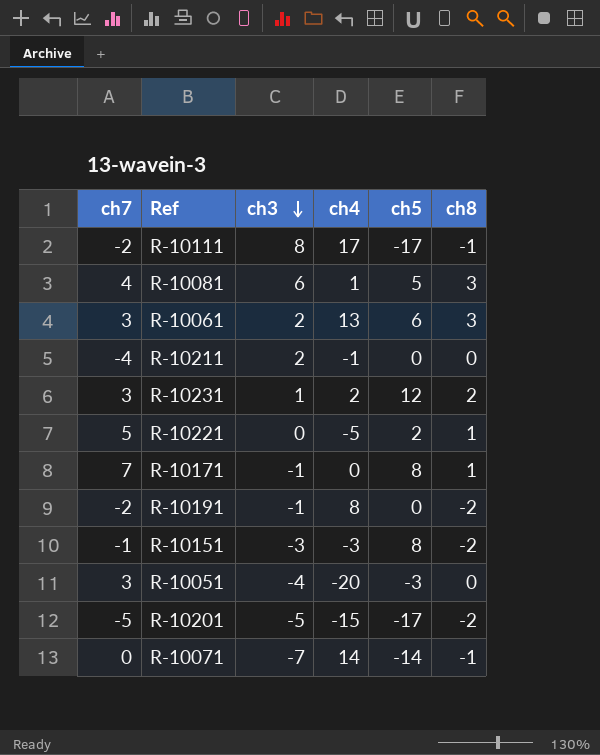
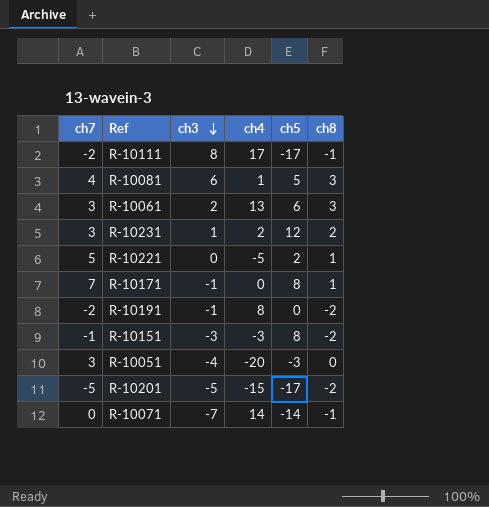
row R-10211: -4 | 2 | -1 | 0 | 0 -> none

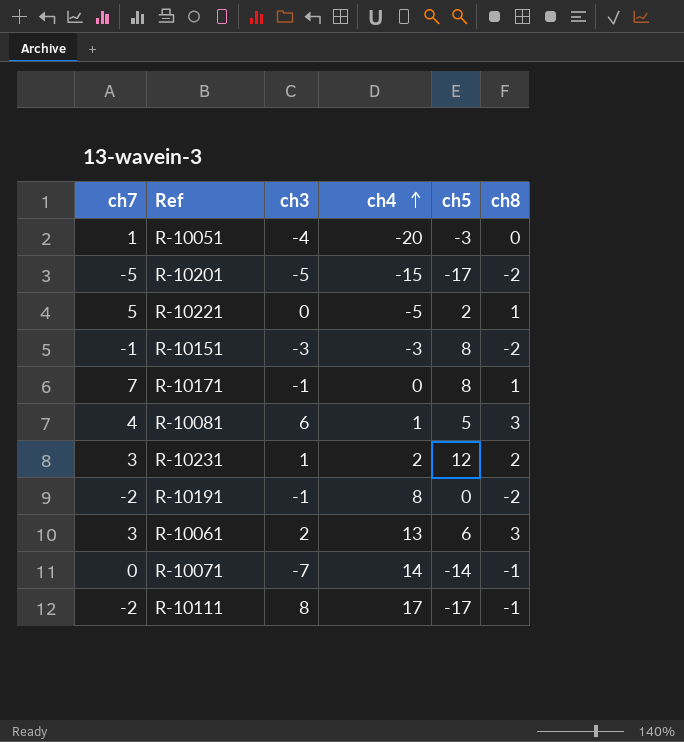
row order: ch3 descending -> ch4 ascending
R-10051 | ch7: 3 -> 1

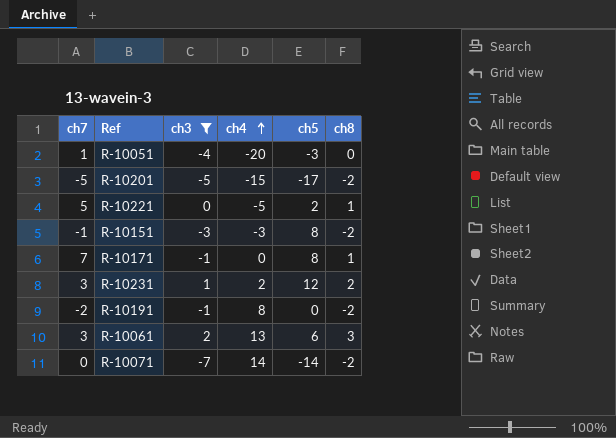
filter: none -> ch3 <= 2
R-10071 | ch8: -1 -> -2

